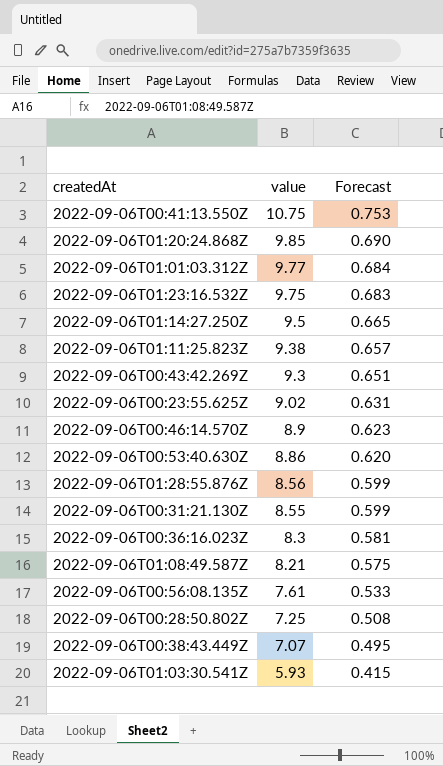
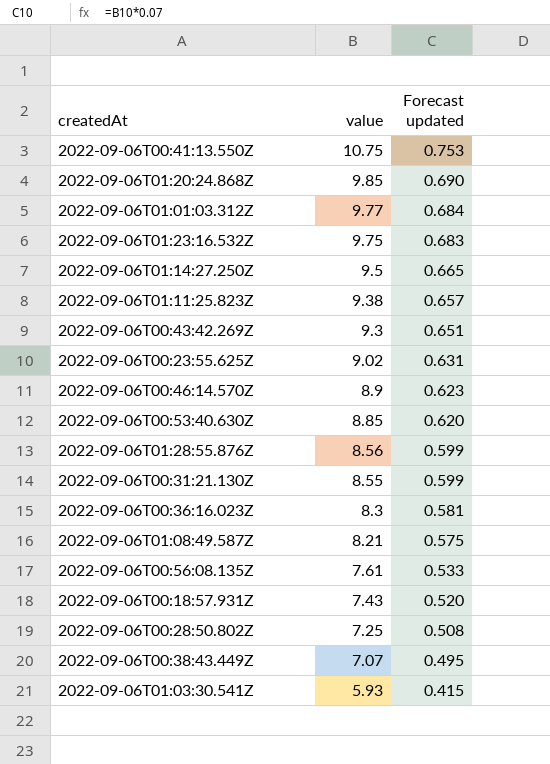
column name: Forecast -> Forecast updated
2022-09-06T00:53:40.630Z | value: 8.86 -> 8.85
row 2022-09-06T00:18:57.931Z: none -> 7.43 | 0.520

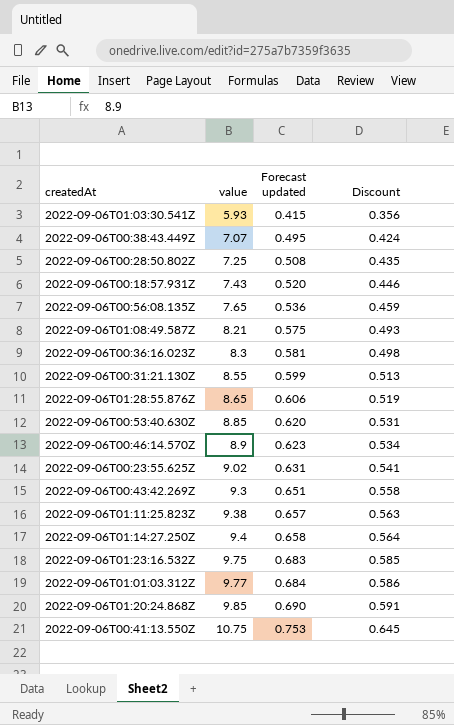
row order: value descending -> value ascending
column Discount | formula: none -> [value] * 0.06
2022-09-06T00:56:08.135Z | value: 7.61 -> 7.65
2022-09-06T00:56:08.135Z | Forecast updated: 0.533 -> 0.536
2022-09-06T01:28:55.876Z | value: 8.56 -> 8.65
2022-09-06T01:28:55.876Z | Forecast updated: 0.599 -> 0.606
2022-09-06T01:14:27.250Z | value: 9.5 -> 9.4
2022-09-06T01:14:27.250Z | Forecast updated: 0.665 -> 0.658

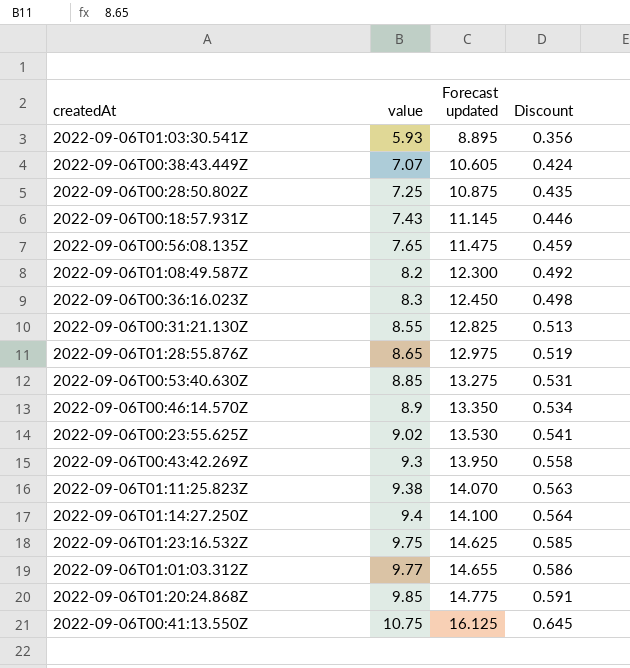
column Forecast updated | formula: [value] * 0.07 -> [value] * 1.5
2022-09-06T01:08:49.587Z | value: 8.21 -> 8.2
2022-09-06T01:08:49.587Z | Discount: 0.493 -> 0.492

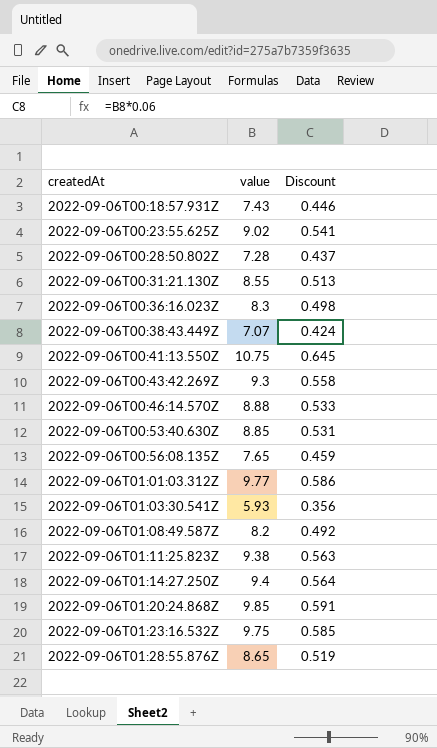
row order: value ascending -> createdAt ascending
column Forecast updated | formula: [value] * 1.5 -> none
2022-09-06T00:28:50.802Z | value: 7.25 -> 7.28
2022-09-06T00:28:50.802Z | Discount: 0.435 -> 0.437
2022-09-06T00:46:14.570Z | value: 8.9 -> 8.88
2022-09-06T00:46:14.570Z | Discount: 0.534 -> 0.533

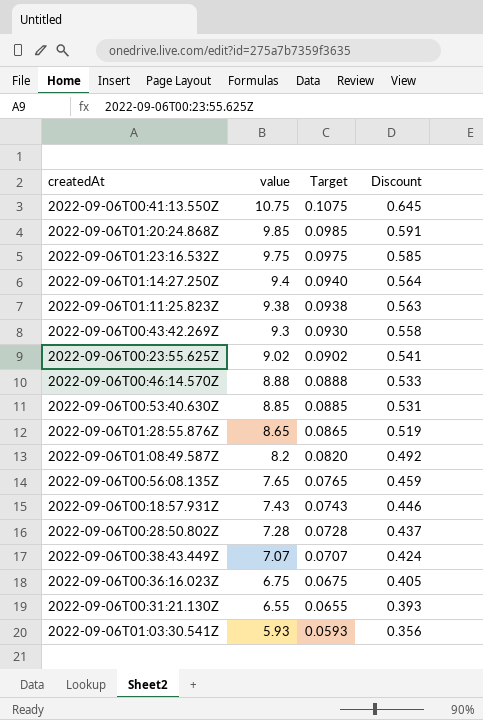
row order: createdAt ascending -> value descending
column Target | formula: none -> [value] * 0.01
row 2022-09-06T01:01:03.312Z: 9.77 | 0.586 -> none
2022-09-06T00:36:16.023Z | value: 8.3 -> 6.75
2022-09-06T00:36:16.023Z | Discount: 0.498 -> 0.405
2022-09-06T00:31:21.130Z | value: 8.55 -> 6.55
2022-09-06T00:31:21.130Z | Discount: 0.513 -> 0.393

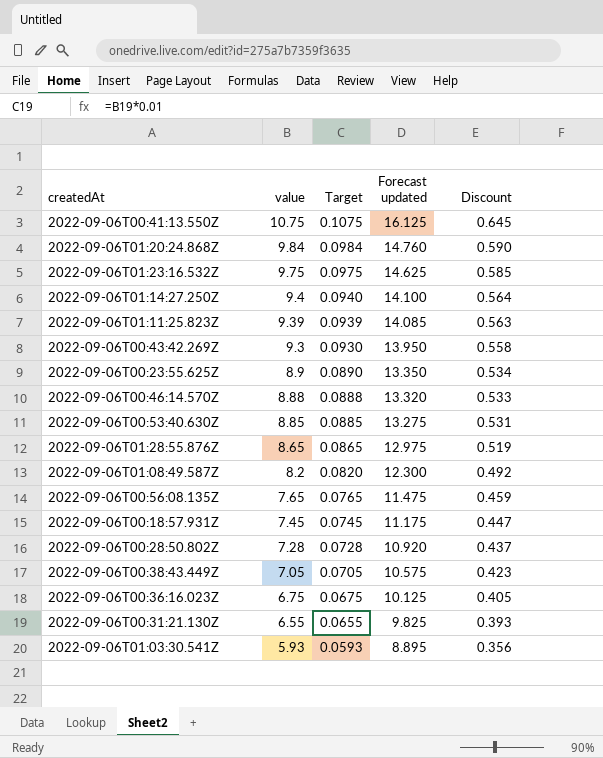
column Forecast updated | formula: none -> [value] * 1.5
2022-09-06T01:20:24.868Z | value: 9.85 -> 9.84
2022-09-06T01:20:24.868Z | Target: 0.0985 -> 0.0984
2022-09-06T01:20:24.868Z | Discount: 0.591 -> 0.590
2022-09-06T01:11:25.823Z | value: 9.38 -> 9.39
2022-09-06T01:11:25.823Z | Target: 0.0938 -> 0.0939
2022-09-06T00:23:55.625Z | value: 9.02 -> 8.9
2022-09-06T00:23:55.625Z | Target: 0.0902 -> 0.0890
2022-09-06T00:23:55.625Z | Discount: 0.541 -> 0.534
2022-09-06T00:18:57.931Z | value: 7.43 -> 7.45
2022-09-06T00:18:57.931Z | Target: 0.0743 -> 0.0745
2022-09-06T00:18:57.931Z | Discount: 0.446 -> 0.447
2022-09-06T00:38:43.449Z | value: 7.07 -> 7.05
2022-09-06T00:38:43.449Z | Target: 0.0707 -> 0.0705
2022-09-06T00:38:43.449Z | Discount: 0.424 -> 0.423

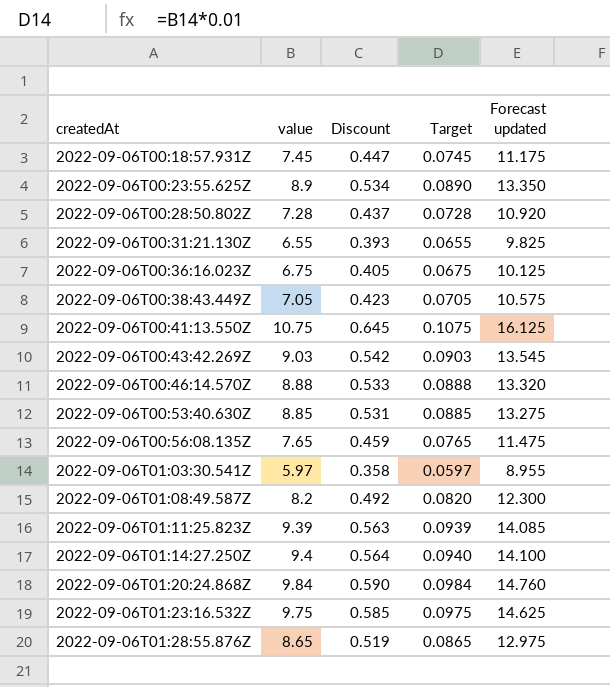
row order: value descending -> createdAt ascending
column Discount | position: 5 -> 3
2022-09-06T00:43:42.269Z | value: 9.3 -> 9.03
2022-09-06T00:43:42.269Z | Discount: 0.558 -> 0.542
2022-09-06T00:43:42.269Z | Target: 0.0930 -> 0.0903
2022-09-06T00:43:42.269Z | Forecast updated: 13.950 -> 13.545
2022-09-06T01:03:30.541Z | value: 5.93 -> 5.97
2022-09-06T01:03:30.541Z | Discount: 0.356 -> 0.358
2022-09-06T01:03:30.541Z | Target: 0.0593 -> 0.0597
2022-09-06T01:03:30.541Z | Forecast updated: 8.895 -> 8.955

